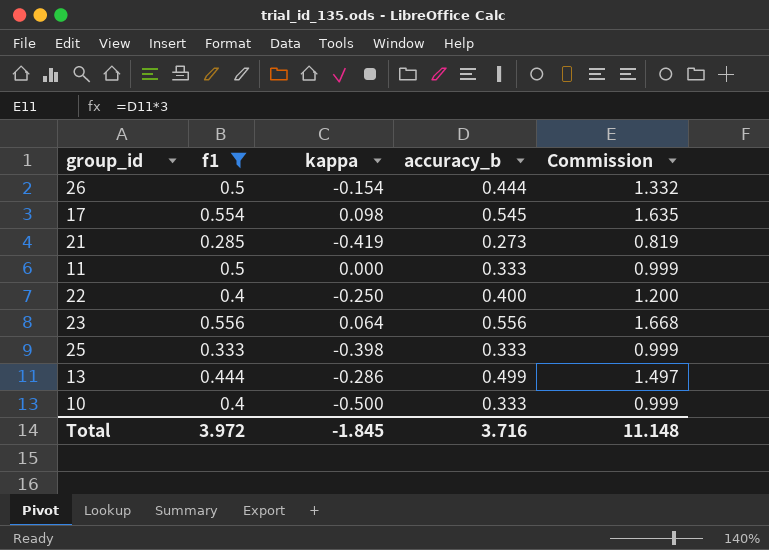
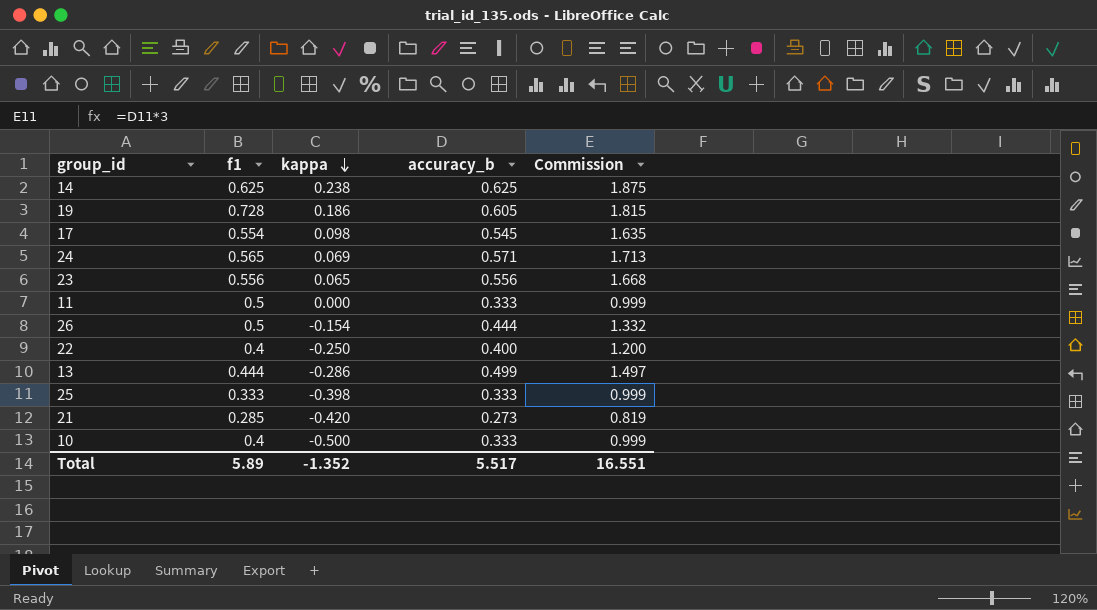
filter: f1 <= 0.556 -> none
row order: none -> kappa descending
23 | kappa: 0.064 -> 0.065
21 | kappa: -0.419 -> -0.420
Total | f1: 3.972 -> 5.89
Total | kappa: -1.845 -> -1.352
Total | accuracy_b: 3.716 -> 5.517
Total | Commission: 11.148 -> 16.551

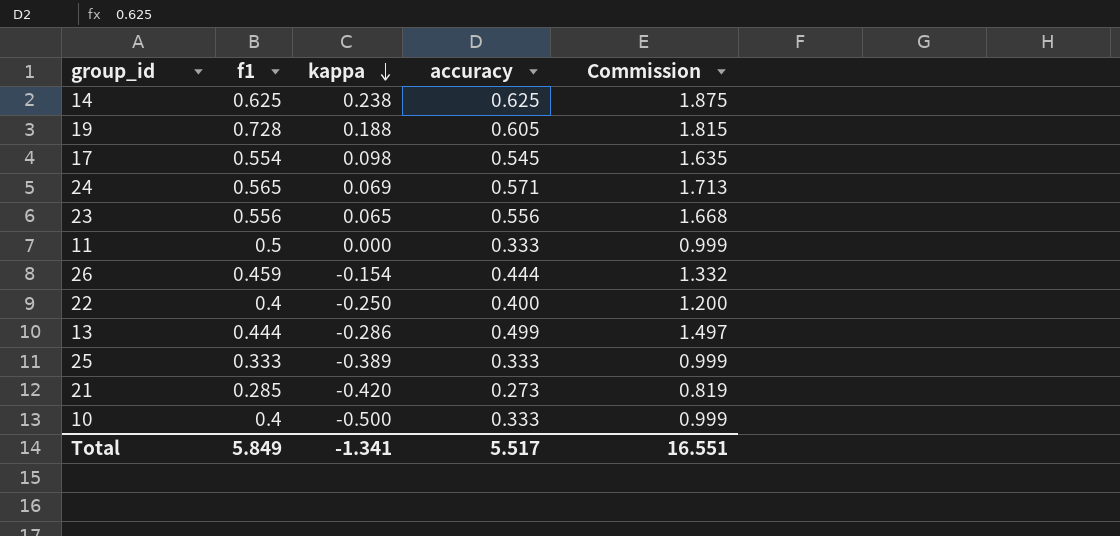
column name: accuracy_b -> accuracy
19 | kappa: 0.186 -> 0.188
26 | f1: 0.5 -> 0.459
25 | kappa: -0.398 -> -0.389
Total | f1: 5.89 -> 5.849
Total | kappa: -1.352 -> -1.341

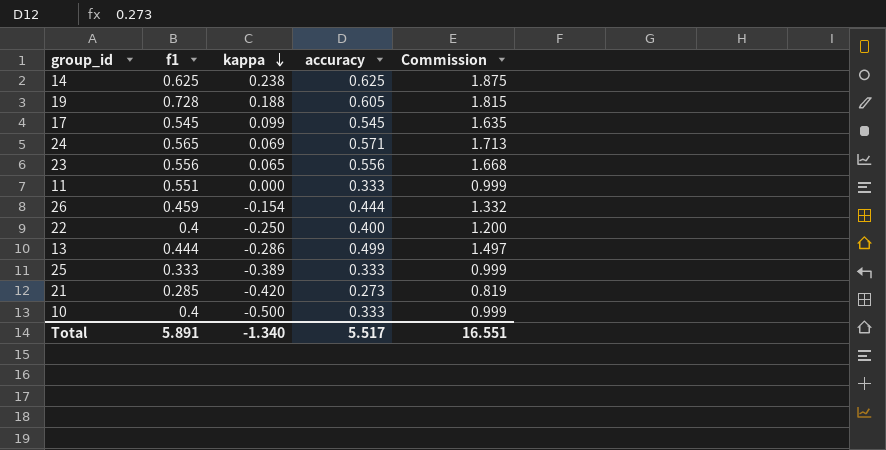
17 | f1: 0.554 -> 0.545
17 | kappa: 0.098 -> 0.099
11 | f1: 0.5 -> 0.551
Total | f1: 5.849 -> 5.891
Total | kappa: -1.341 -> -1.340

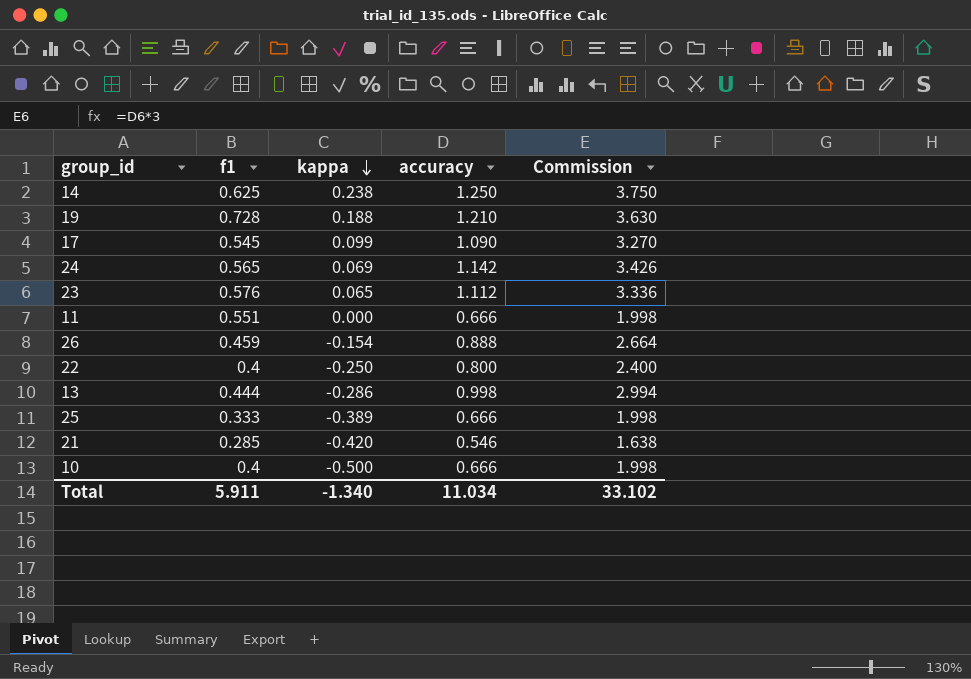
14 | accuracy: 0.625 -> 1.250
14 | Commission: 1.875 -> 3.750
19 | accuracy: 0.605 -> 1.210
19 | Commission: 1.815 -> 3.630
17 | accuracy: 0.545 -> 1.090
17 | Commission: 1.635 -> 3.270
24 | accuracy: 0.571 -> 1.142
24 | Commission: 1.713 -> 3.426
23 | f1: 0.556 -> 0.576
23 | accuracy: 0.556 -> 1.112
23 | Commission: 1.668 -> 3.336
11 | accuracy: 0.333 -> 0.666
11 | Commission: 0.999 -> 1.998
26 | accuracy: 0.444 -> 0.888
26 | Commission: 1.332 -> 2.664
22 | accuracy: 0.400 -> 0.800
22 | Commission: 1.200 -> 2.400
13 | accuracy: 0.499 -> 0.998
13 | Commission: 1.497 -> 2.994
25 | accuracy: 0.333 -> 0.666
25 | Commission: 0.999 -> 1.998
21 | accuracy: 0.273 -> 0.546
21 | Commission: 0.819 -> 1.638
10 | accuracy: 0.333 -> 0.666
10 | Commission: 0.999 -> 1.998
Total | f1: 5.891 -> 5.911
Total | accuracy: 5.517 -> 11.034
Total | Commission: 16.551 -> 33.102

